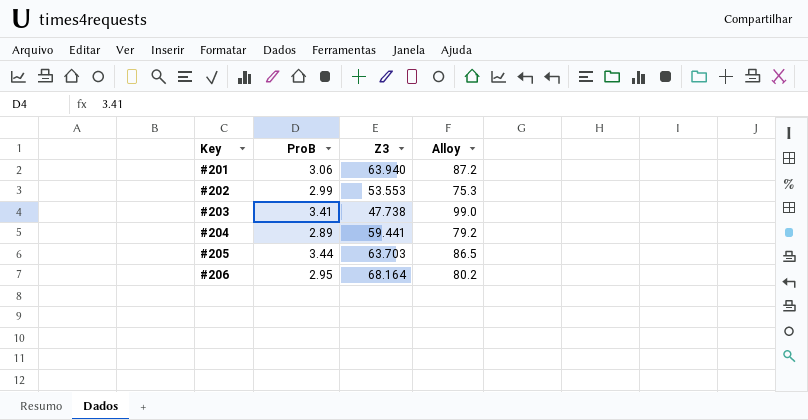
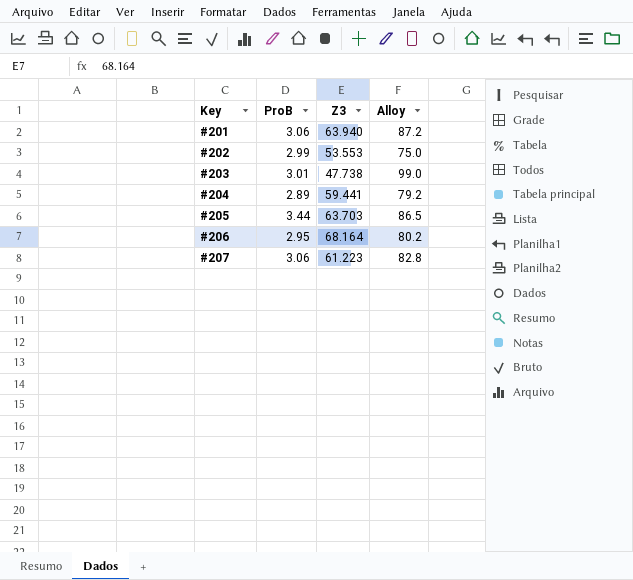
#202 | Alloy: 75.3 -> 75.0
#203 | ProB: 3.41 -> 3.01
row #207: none -> 3.06 | 61.223 | 82.8

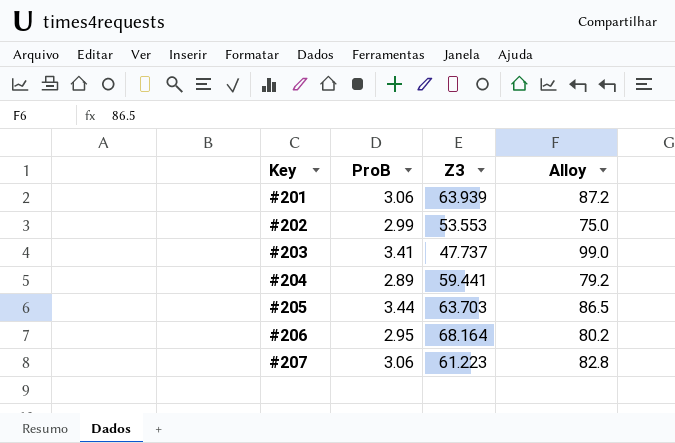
#201 | Z3: 63.940 -> 63.939
#203 | ProB: 3.01 -> 3.41
#203 | Z3: 47.738 -> 47.737

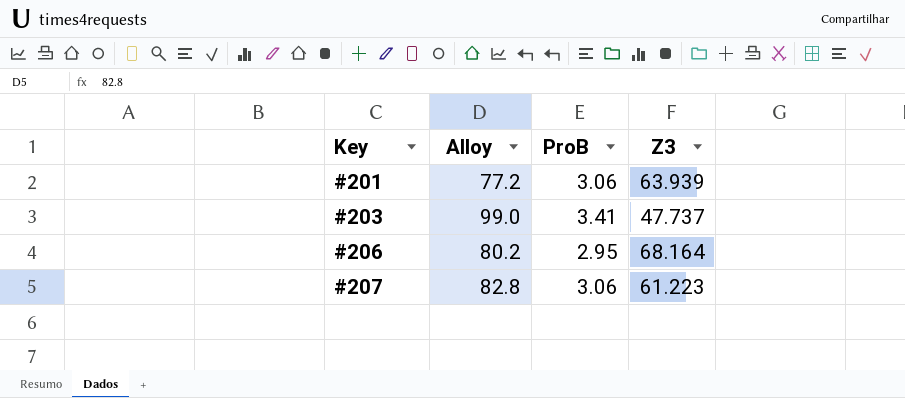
column Alloy | position: 4 -> 2
row #202: 2.99 | 53.553 | 75.0 -> none
row #204: 2.89 | 59.441 | 79.2 -> none
row #205: 3.44 | 63.703 | 86.5 -> none
#201 | Alloy: 87.2 -> 77.2

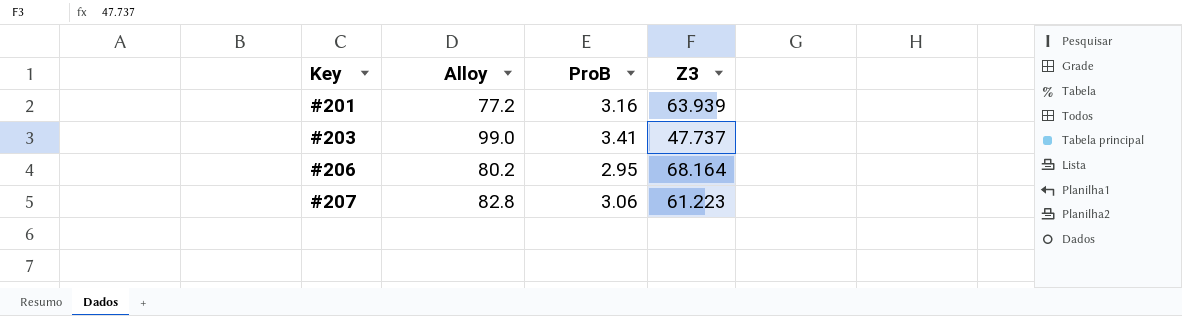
#201 | ProB: 3.06 -> 3.16

